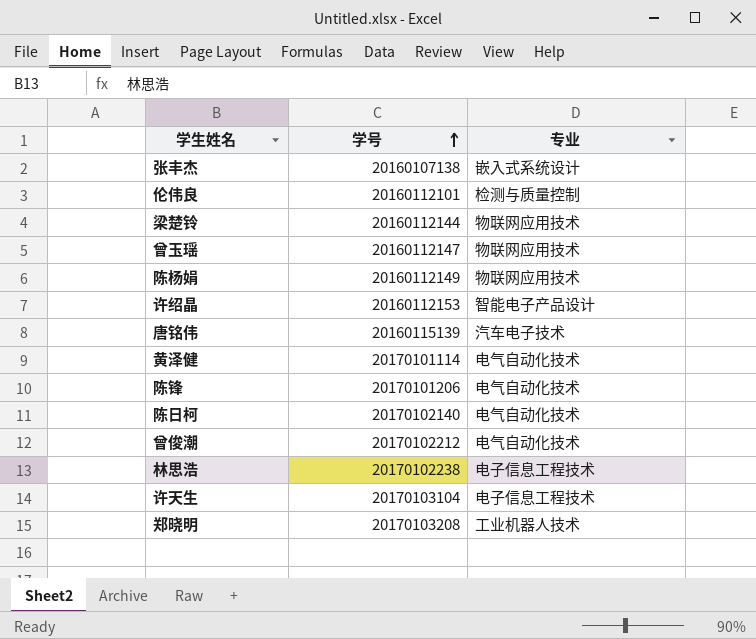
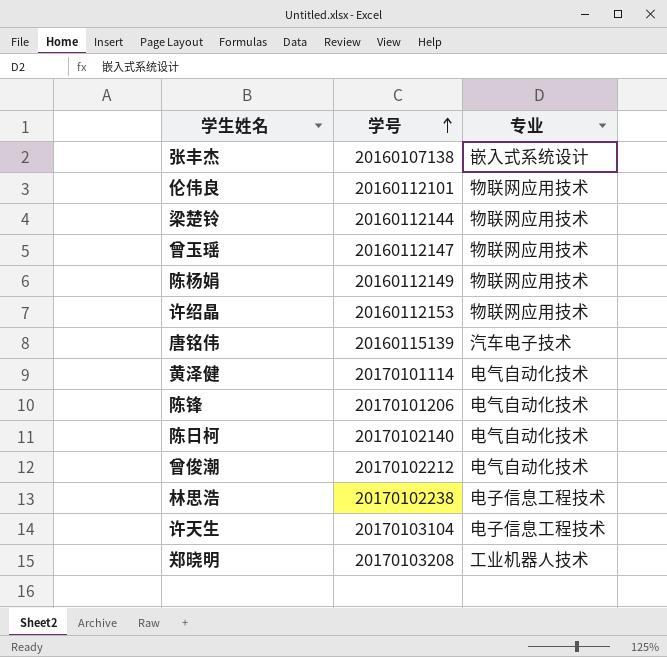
伦伟良 | 专业: 检测与质量控制 -> 物联网应用技术
许绍晶 | 专业: 智能电子产品设计 -> 物联网应用技术

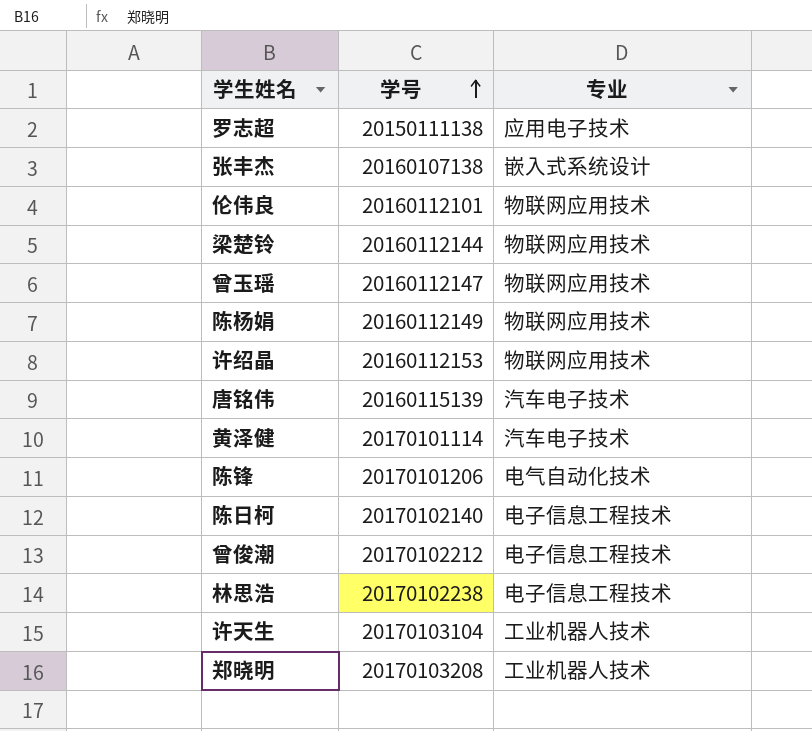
row 罗志超: none -> 20150111138 | 应用电子技术
黄泽健 | 专业: 电气自动化技术 -> 汽车电子技术
陈日柯 | 专业: 电气自动化技术 -> 电子信息工程技术
曾俊潮 | 专业: 电气自动化技术 -> 电子信息工程技术
许天生 | 专业: 电子信息工程技术 -> 工业机器人技术

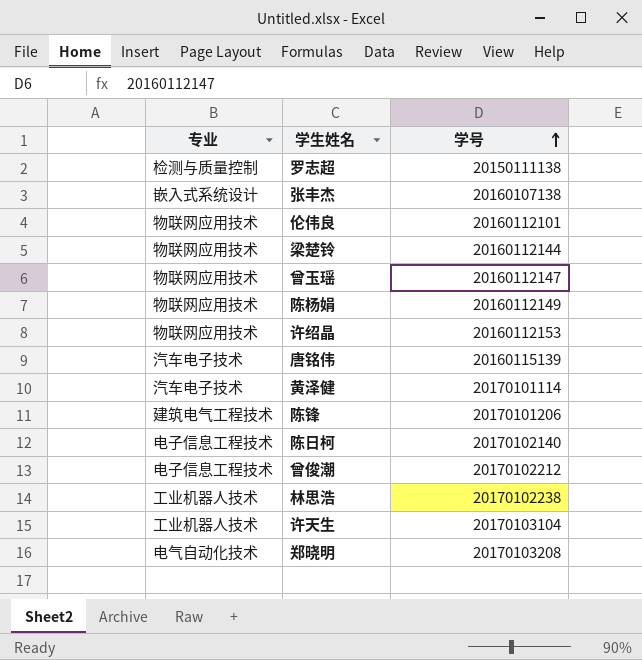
column 专业 | position: 3 -> 1
罗志超 | 专业: 应用电子技术 -> 检测与质量控制
陈锋 | 专业: 电气自动化技术 -> 建筑电气工程技术
林思浩 | 专业: 电子信息工程技术 -> 工业机器人技术
郑晓明 | 专业: 工业机器人技术 -> 电气自动化技术

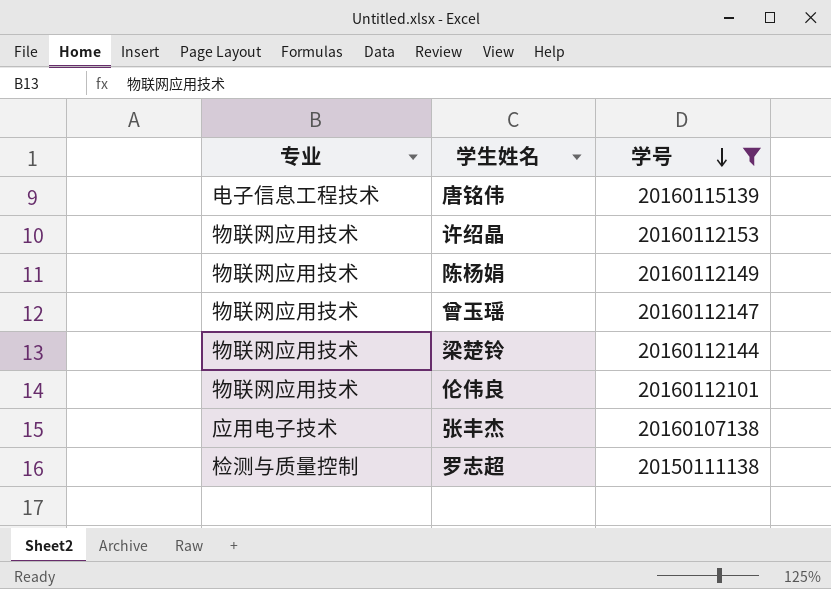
filter: none -> 学号 <= 20160115139
row order: 学号 ascending -> 学号 descending
唐铭伟 | 专业: 汽车电子技术 -> 电子信息工程技术
张丰杰 | 专业: 嵌入式系统设计 -> 应用电子技术

